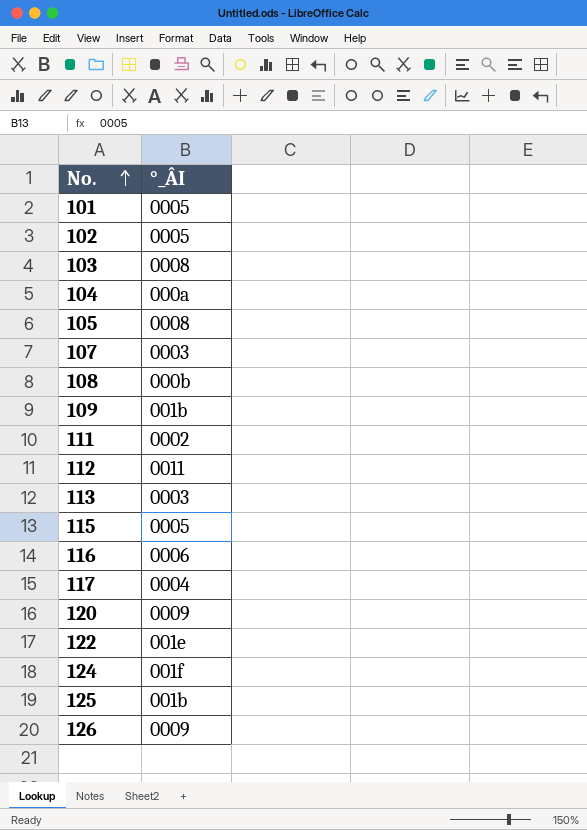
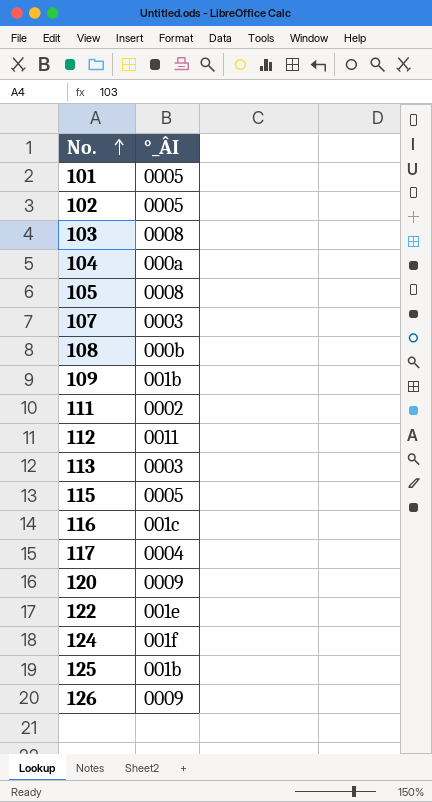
116 | °_ÂI: 0006 -> 001c

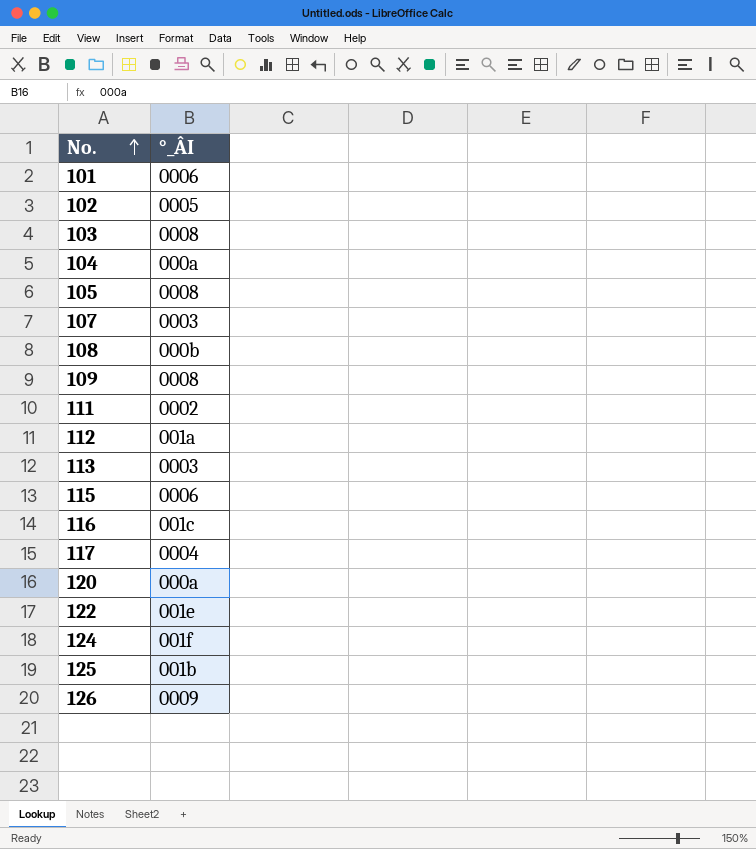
101 | °_ÂI: 0005 -> 0006
109 | °_ÂI: 001b -> 0008
112 | °_ÂI: 0011 -> 001a
115 | °_ÂI: 0005 -> 0006
120 | °_ÂI: 0009 -> 000a

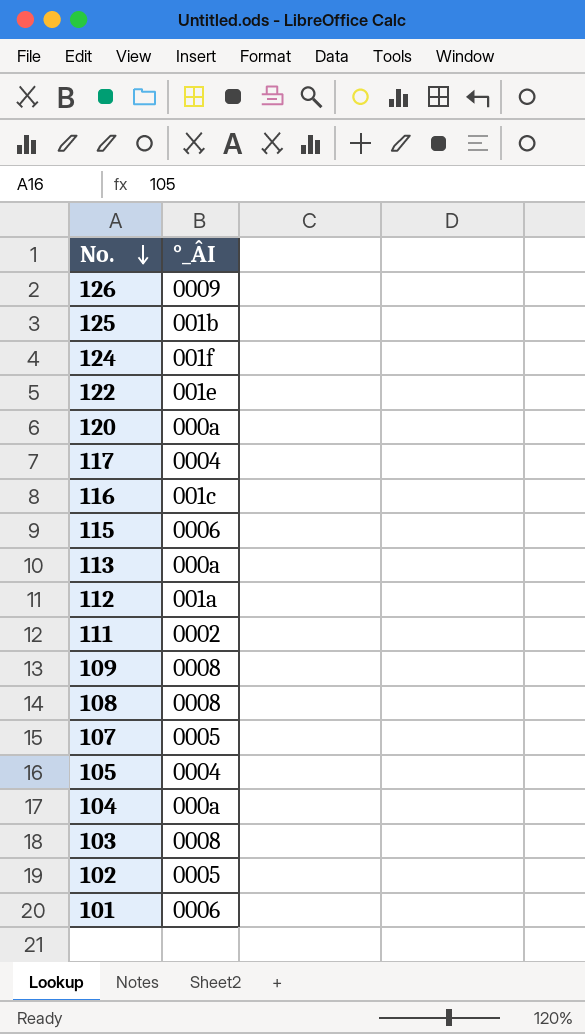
row order: No. ascending -> No. descending
113 | °_ÂI: 0003 -> 000a
108 | °_ÂI: 000b -> 0008
107 | °_ÂI: 0003 -> 0005
105 | °_ÂI: 0008 -> 0004

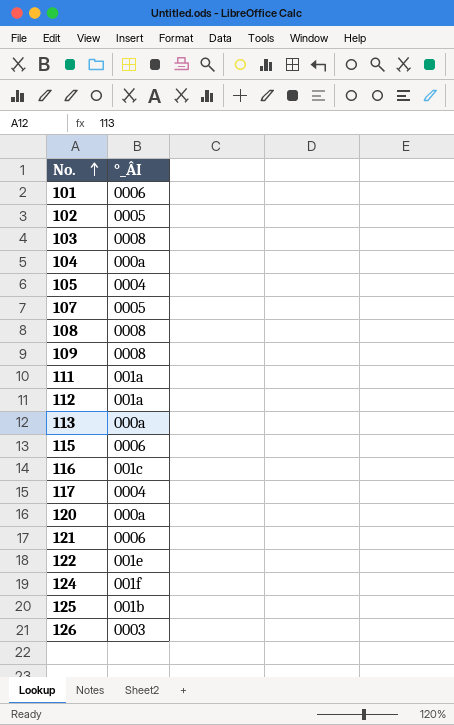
row order: No. descending -> No. ascending
111 | °_ÂI: 0002 -> 001a
row 121: none -> 0006
126 | °_ÂI: 0009 -> 0003

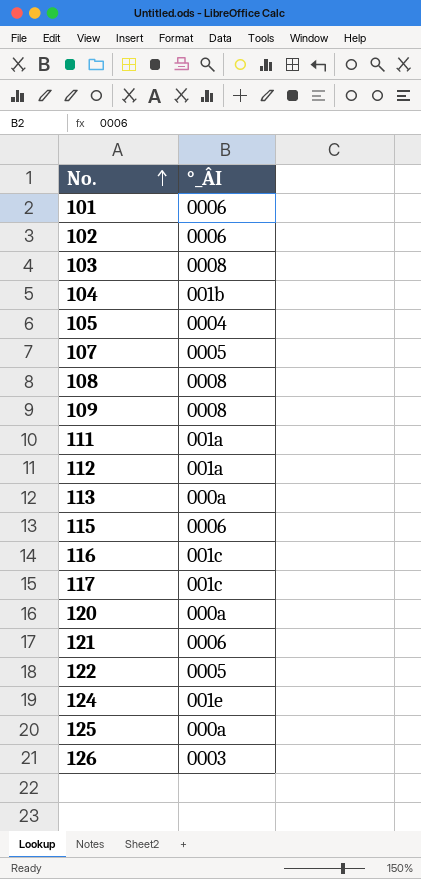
102 | °_ÂI: 0005 -> 0006
104 | °_ÂI: 000a -> 001b
117 | °_ÂI: 0004 -> 001c
122 | °_ÂI: 001e -> 0005
124 | °_ÂI: 001f -> 001e
125 | °_ÂI: 001b -> 000a

